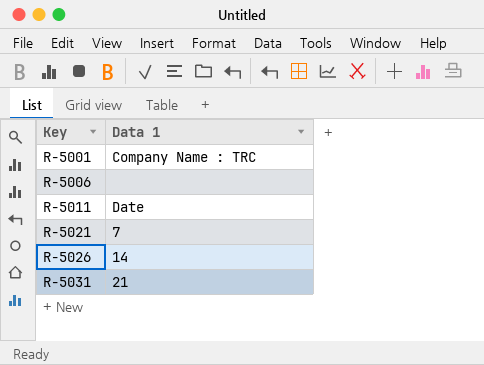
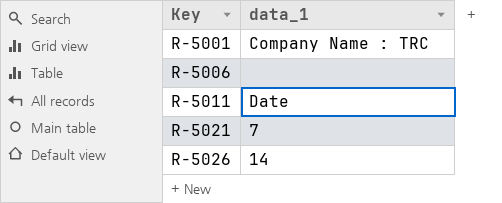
column name: Data 1 -> data_1
row R-5031: 21 -> none

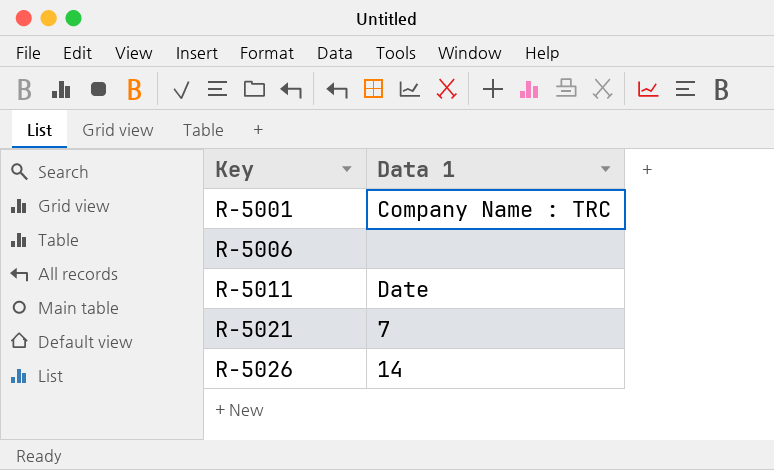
column name: data_1 -> Data 1

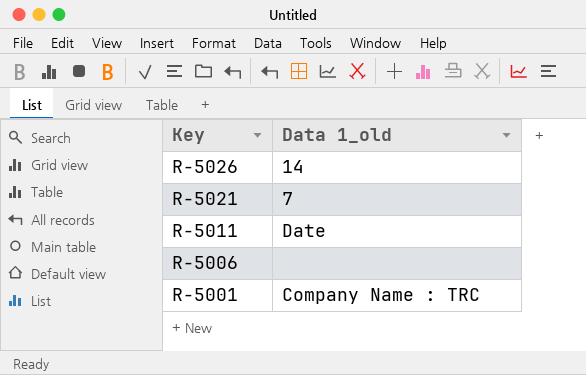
row order: Key ascending -> Key descending
column name: Data 1 -> Data 1_old

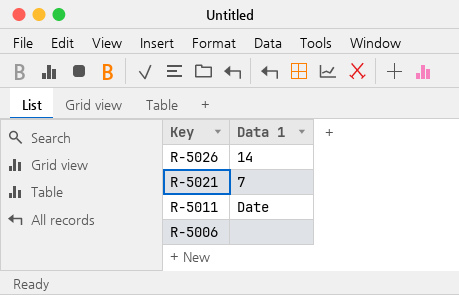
column name: Data 1_old -> Data 1
row R-5001: Company Name : TRC -> none

